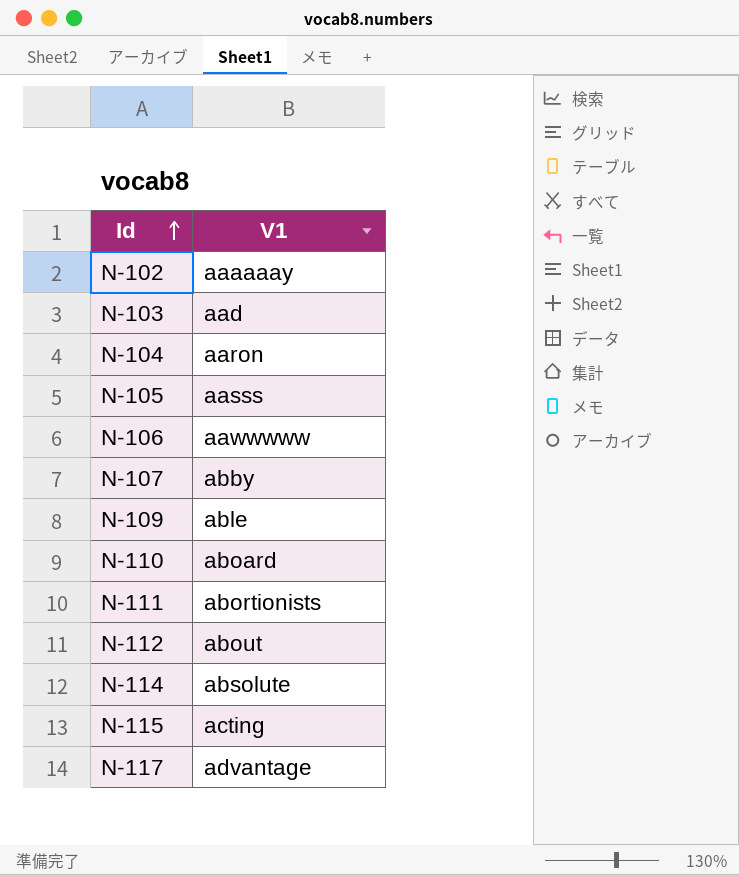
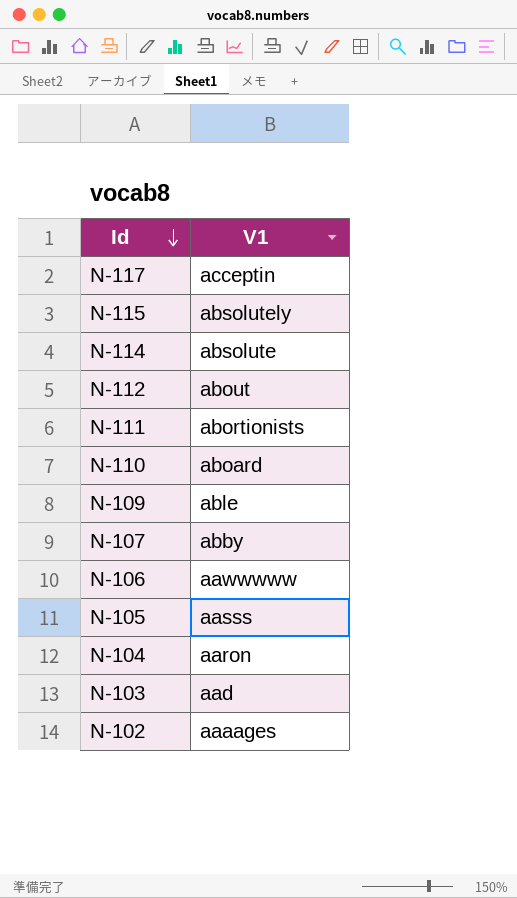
row order: Id ascending -> Id descending
N-117 | V1: advantage -> acceptin
N-115 | V1: acting -> absolutely
N-102 | V1: aaaaaay -> aaaages

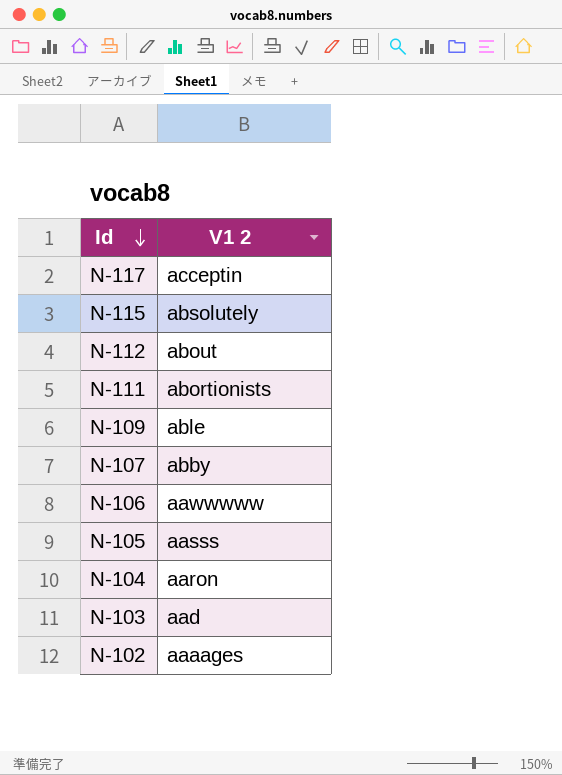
column name: V1 -> V1 2
row N-114: absolute -> none
row N-110: aboard -> none

